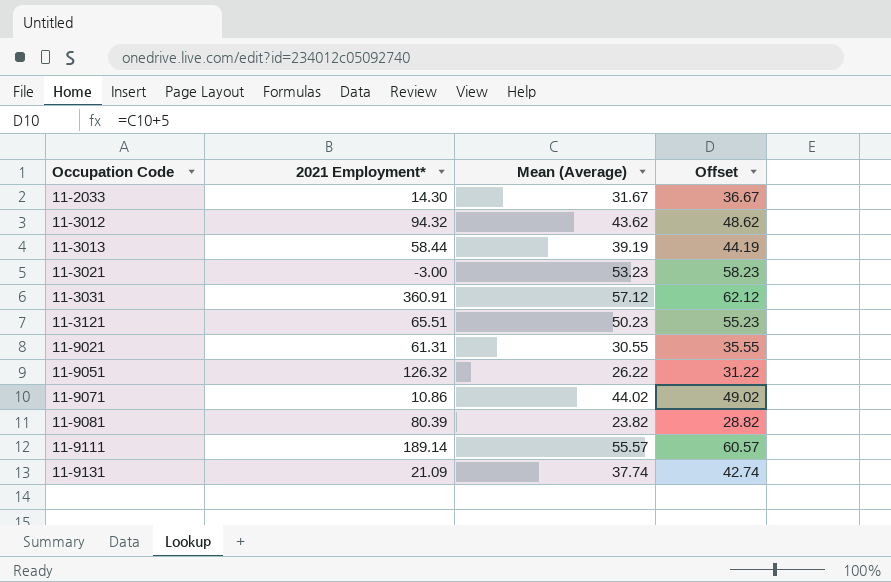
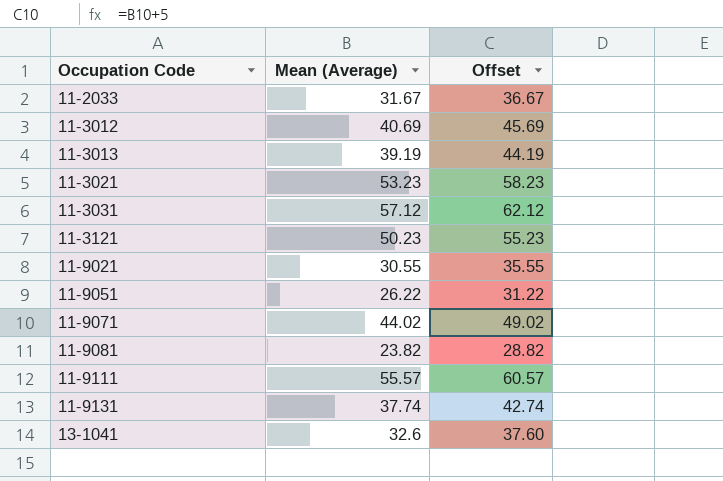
column 2021 Employment* | position: 2 -> none
11-3012 | Mean (Average): 43.62 -> 40.69
11-3012 | Offset: 48.62 -> 45.69
row 13-1041: none -> 32.6 | 37.60

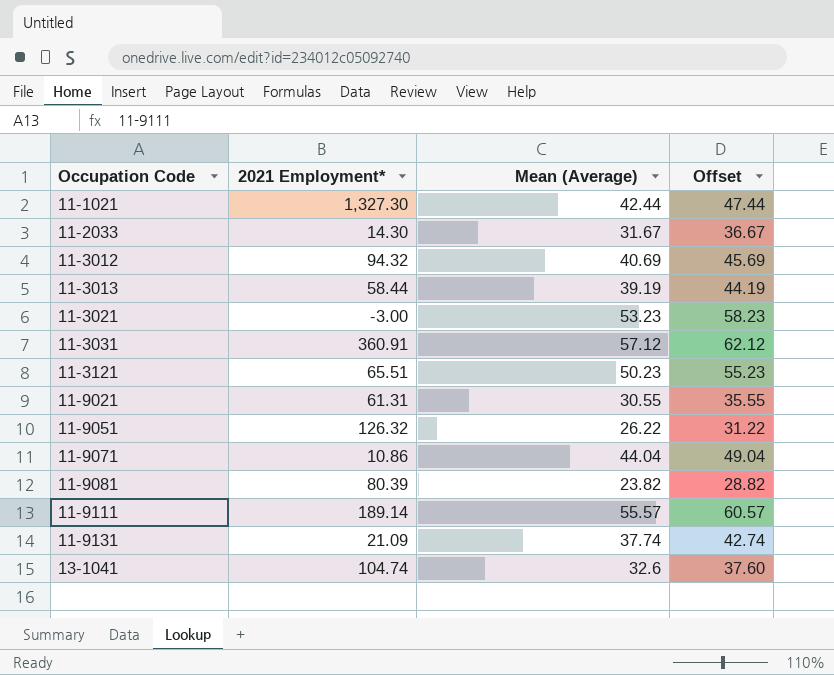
column 2021 Employment* | position: none -> 2
row 11-1021: none -> 1,327.30 | 42.44 | 47.44
11-9071 | Mean (Average): 44.02 -> 44.04
11-9071 | Offset: 49.02 -> 49.04

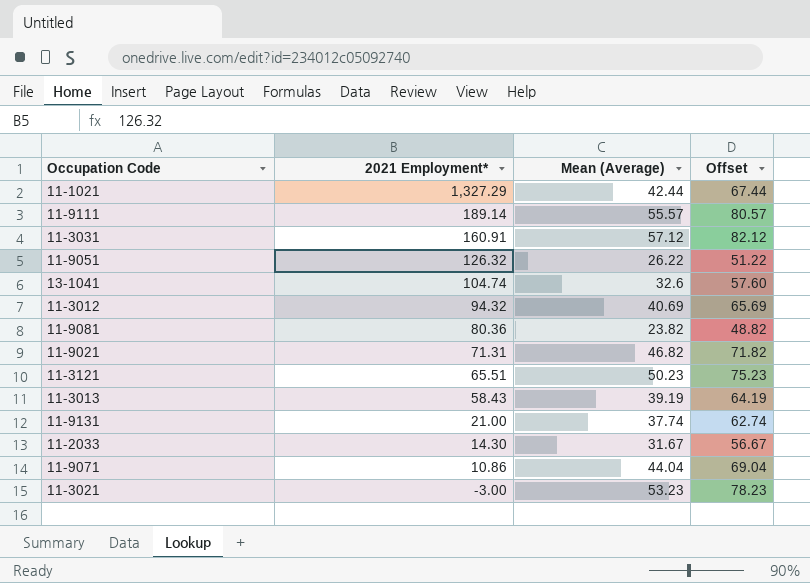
row order: Occupation Code ascending -> 2021 Employment* descending
column Offset | formula: [Mean (Average)] + 5 -> [Mean (Average)] + 25
11-1021 | 2021 Employment*: 1,327.30 -> 1,327.29
11-3031 | 2021 Employment*: 360.91 -> 160.91
11-9081 | 2021 Employment*: 80.39 -> 80.36
11-9021 | 2021 Employment*: 61.31 -> 71.31
11-9021 | Mean (Average): 30.55 -> 46.82
11-3013 | 2021 Employment*: 58.44 -> 58.43
11-9131 | 2021 Employment*: 21.09 -> 21.00

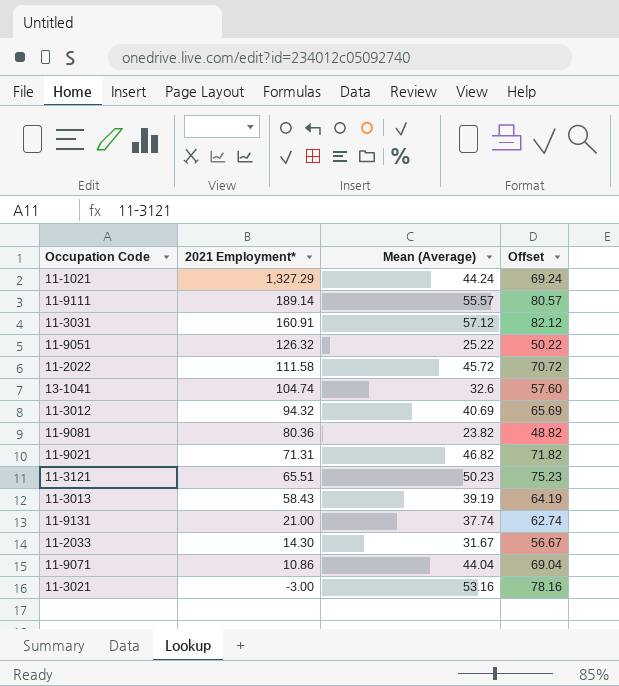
11-1021 | Mean (Average): 42.44 -> 44.24
11-1021 | Offset: 67.44 -> 69.24
11-9051 | Mean (Average): 26.22 -> 25.22
11-9051 | Offset: 51.22 -> 50.22
row 11-2022: none -> 111.58 | 45.72 | 70.72
11-3021 | Mean (Average): 53.23 -> 53.16
11-3021 | Offset: 78.23 -> 78.16

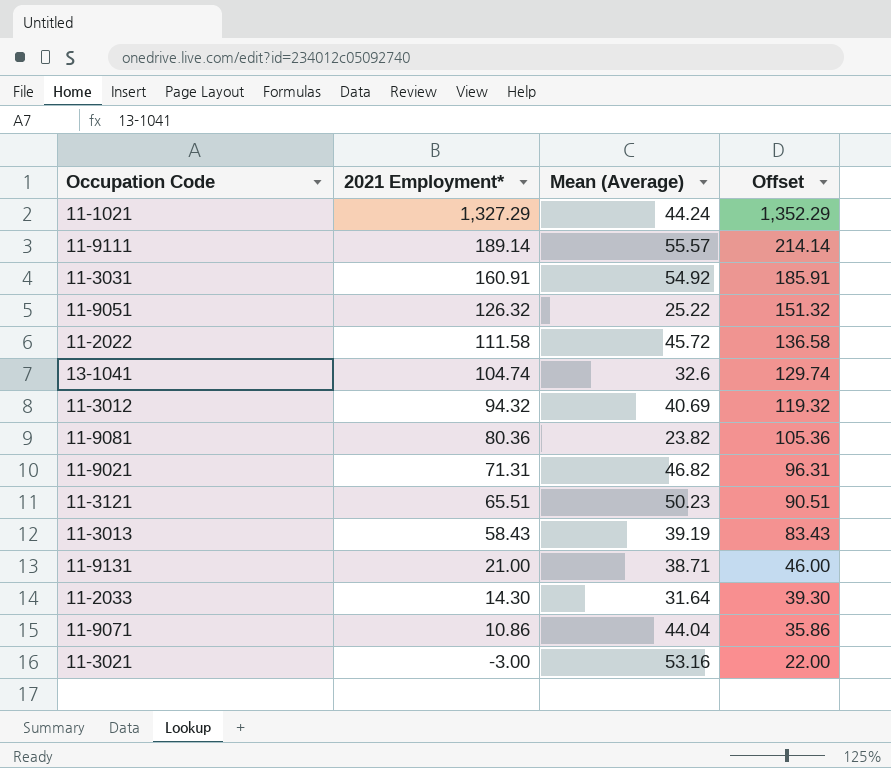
column Offset | formula: [Mean (Average)] + 25 -> [2021 Employment*] + 25
11-3031 | Mean (Average): 57.12 -> 54.92
11-9131 | Mean (Average): 37.74 -> 38.71
11-2033 | Mean (Average): 31.67 -> 31.64

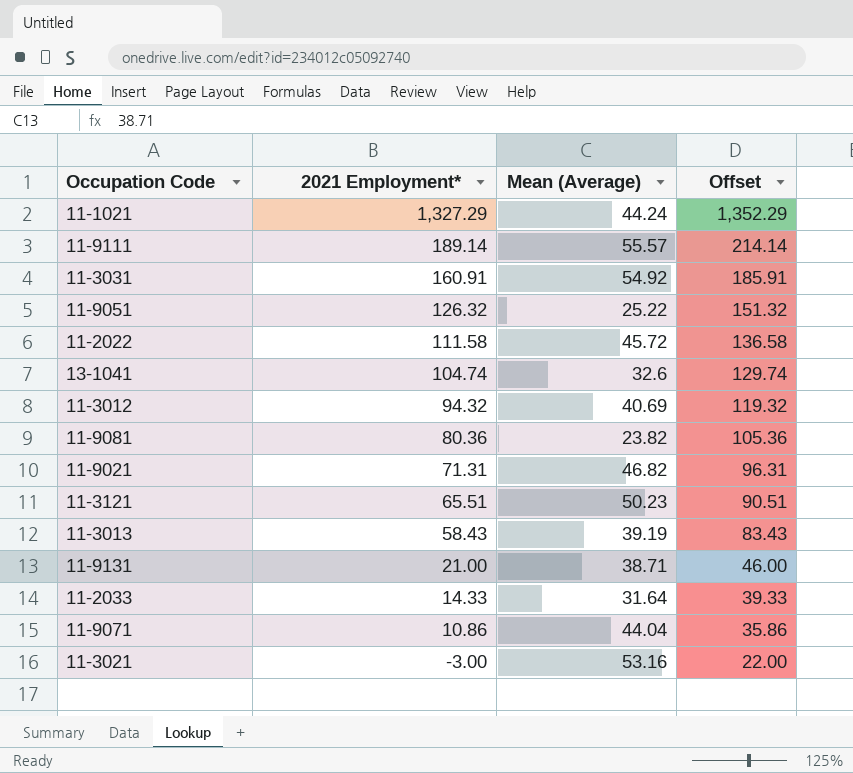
11-2033 | 2021 Employment*: 14.30 -> 14.33
11-2033 | Offset: 39.30 -> 39.33

